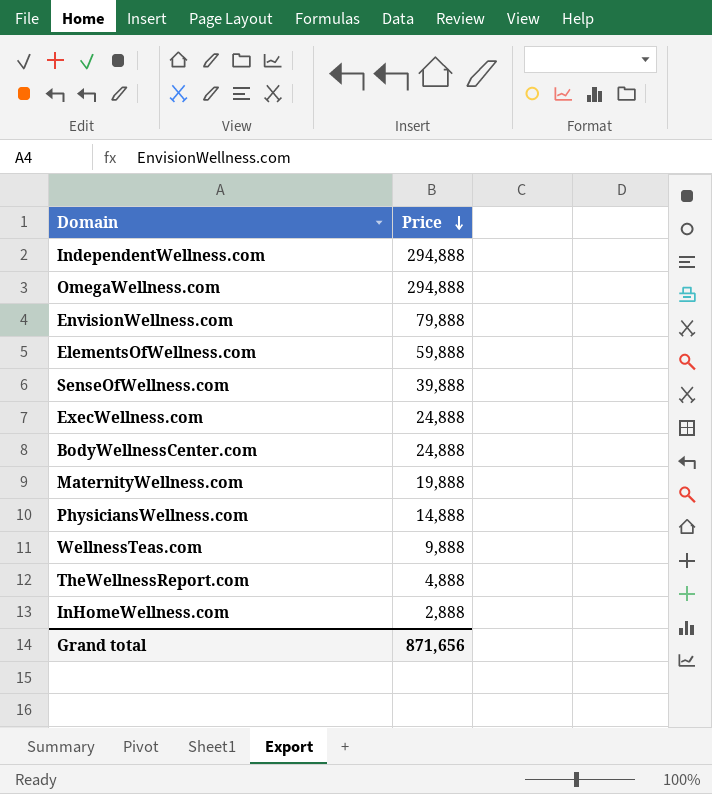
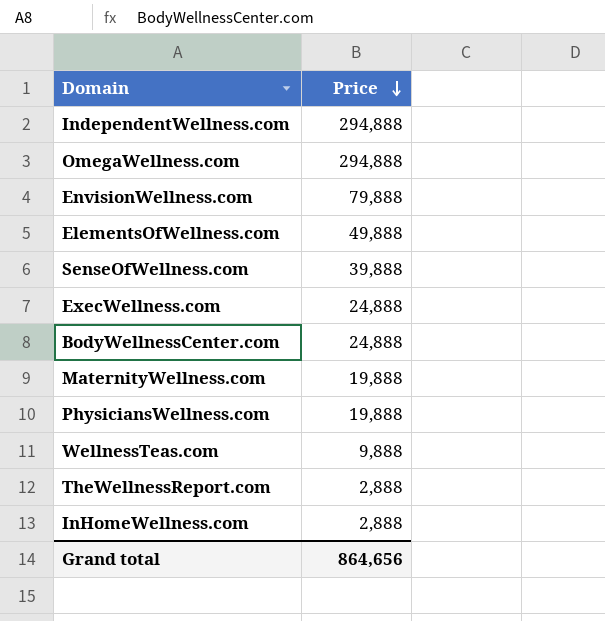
ElementsOfWellness.com | Price: 59,888 -> 49,888
PhysiciansWellness.com | Price: 14,888 -> 19,888
TheWellnessReport.com | Price: 4,888 -> 2,888
Grand total | Price: 871,656 -> 864,656

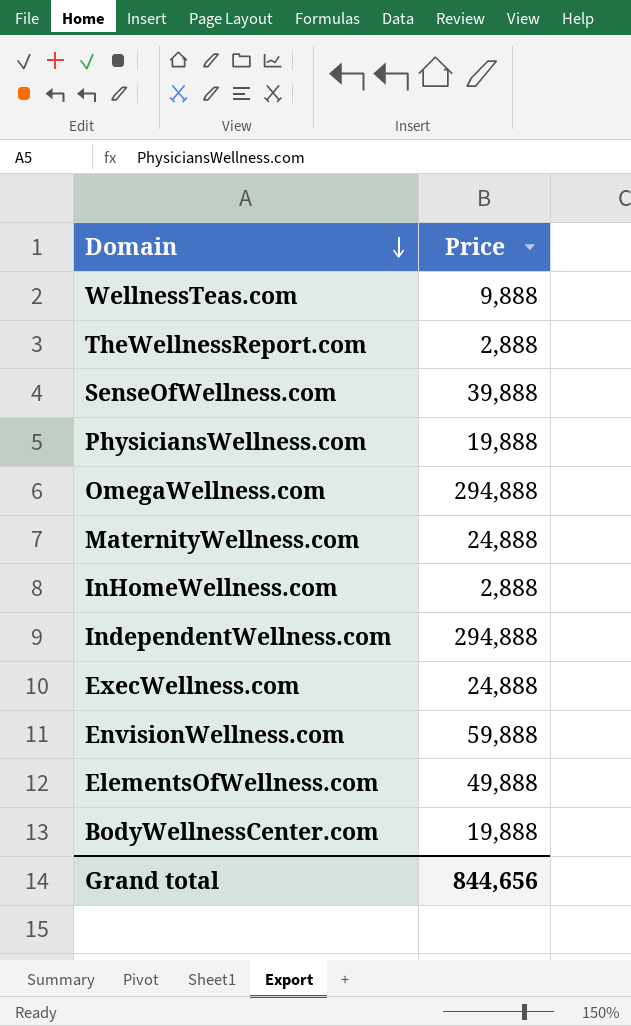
row order: Price descending -> Domain descending
MaternityWellness.com | Price: 19,888 -> 24,888
EnvisionWellness.com | Price: 79,888 -> 59,888
BodyWellnessCenter.com | Price: 24,888 -> 19,888
Grand total | Price: 864,656 -> 844,656

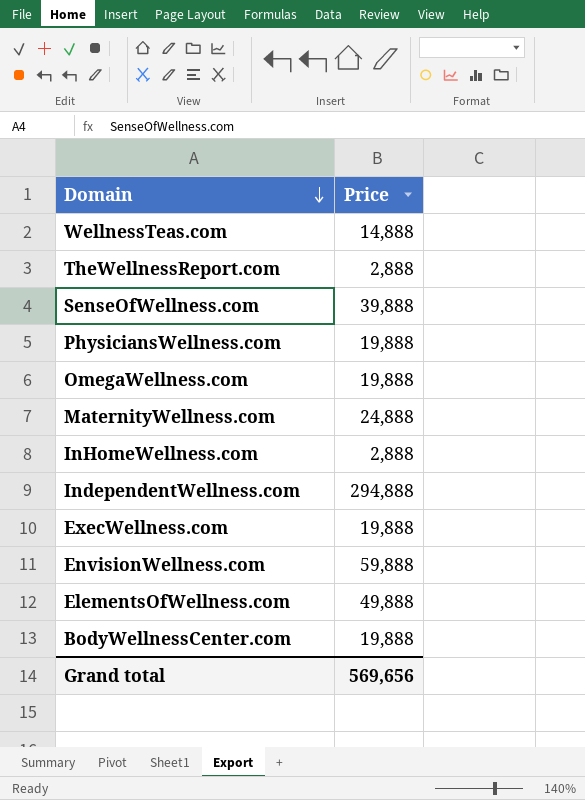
WellnessTeas.com | Price: 9,888 -> 14,888
OmegaWellness.com | Price: 294,888 -> 19,888
ExecWellness.com | Price: 24,888 -> 19,888
Grand total | Price: 844,656 -> 569,656

